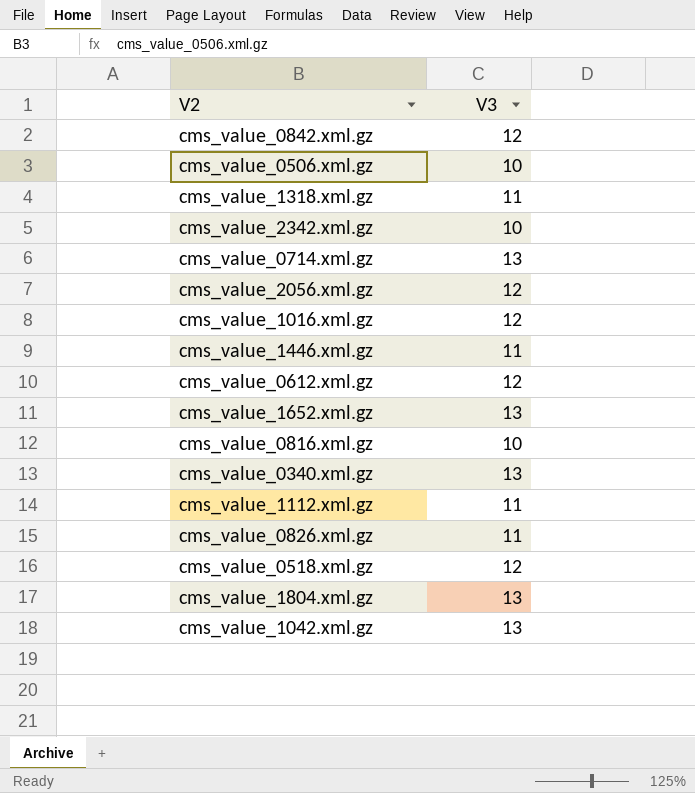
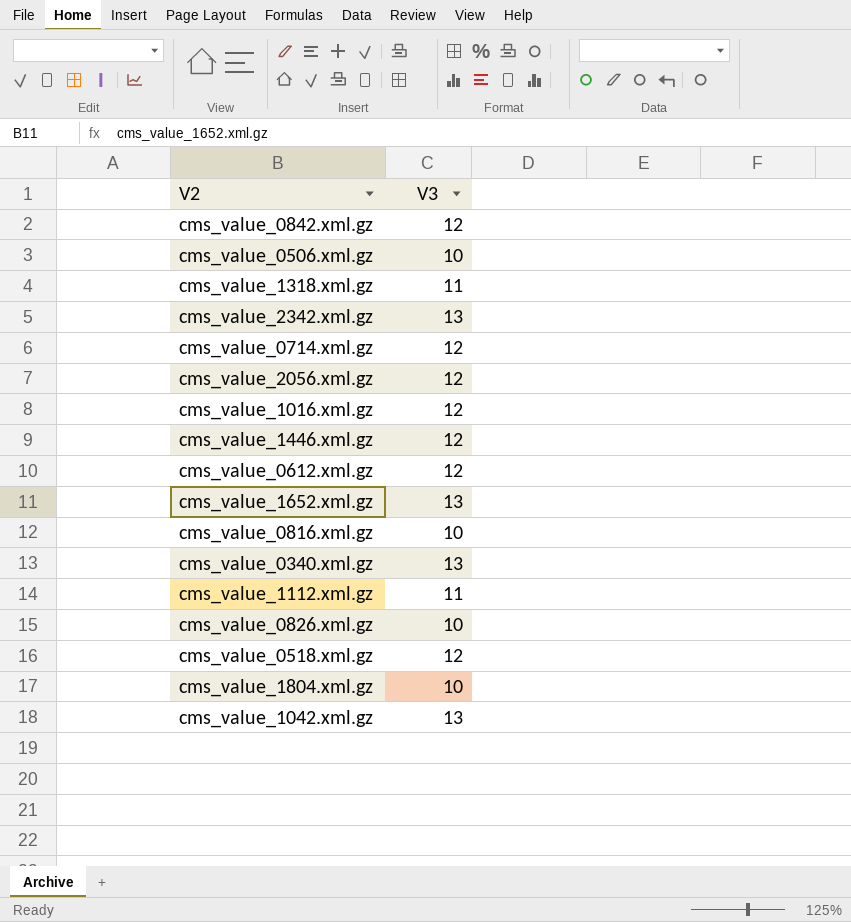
cms_value_2342.xml.gz | V3: 10 -> 13
cms_value_0714.xml.gz | V3: 13 -> 12
cms_value_1446.xml.gz | V3: 11 -> 12
cms_value_0826.xml.gz | V3: 11 -> 10
cms_value_1804.xml.gz | V3: 13 -> 10

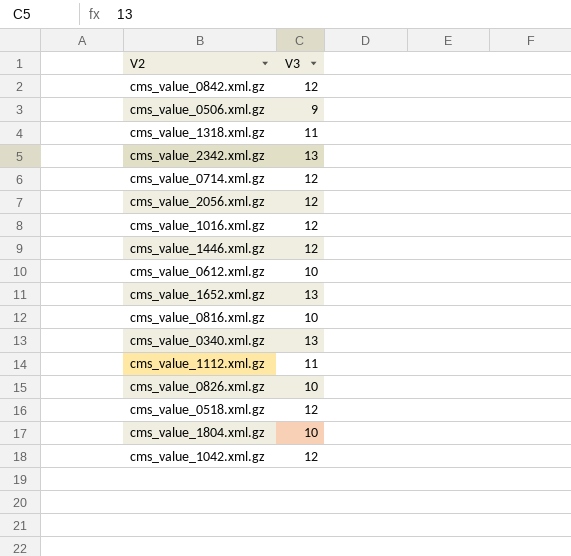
cms_value_0506.xml.gz | V3: 10 -> 9
cms_value_0612.xml.gz | V3: 12 -> 10
cms_value_1042.xml.gz | V3: 13 -> 12

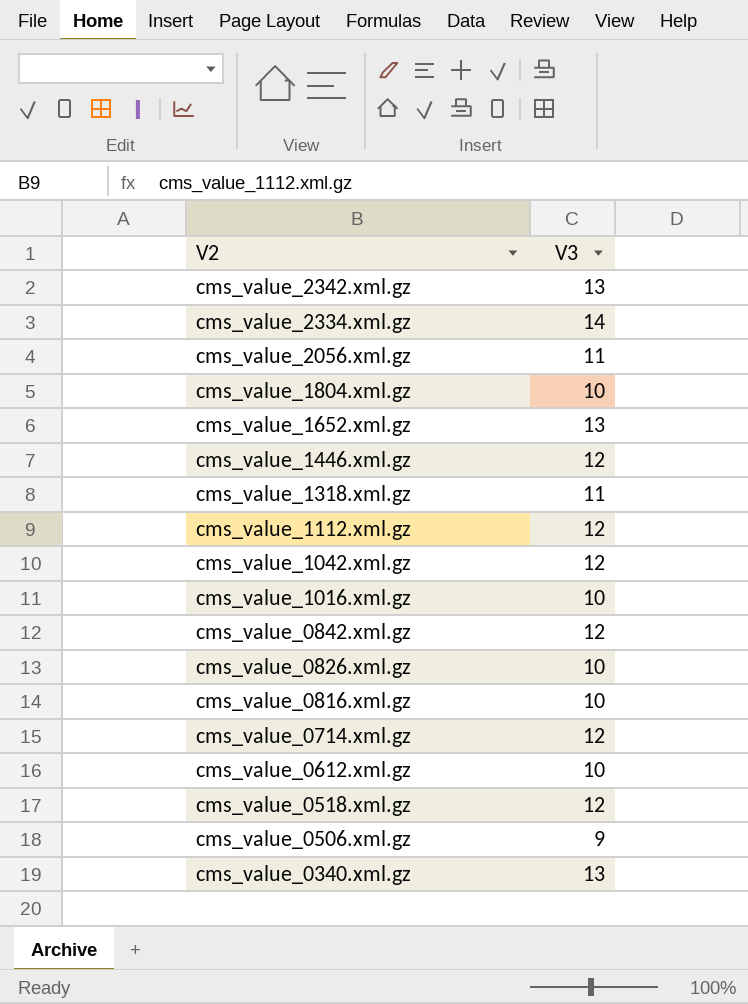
row order: none -> V2 descending
row cms_value_2334.xml.gz: none -> 14
cms_value_2056.xml.gz | V3: 12 -> 11
cms_value_1112.xml.gz | V3: 11 -> 12
cms_value_1016.xml.gz | V3: 12 -> 10

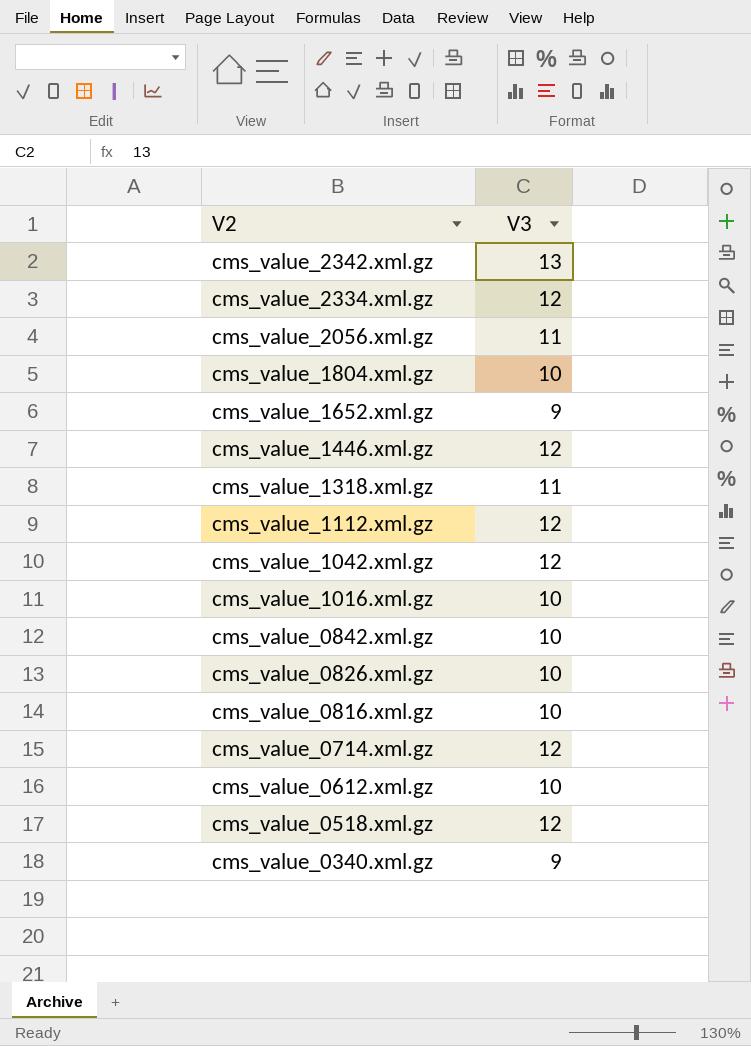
row cms_value_0506.xml.gz: 9 -> none
cms_value_2334.xml.gz | V3: 14 -> 12
cms_value_1652.xml.gz | V3: 13 -> 9
cms_value_0842.xml.gz | V3: 12 -> 10
cms_value_0340.xml.gz | V3: 13 -> 9

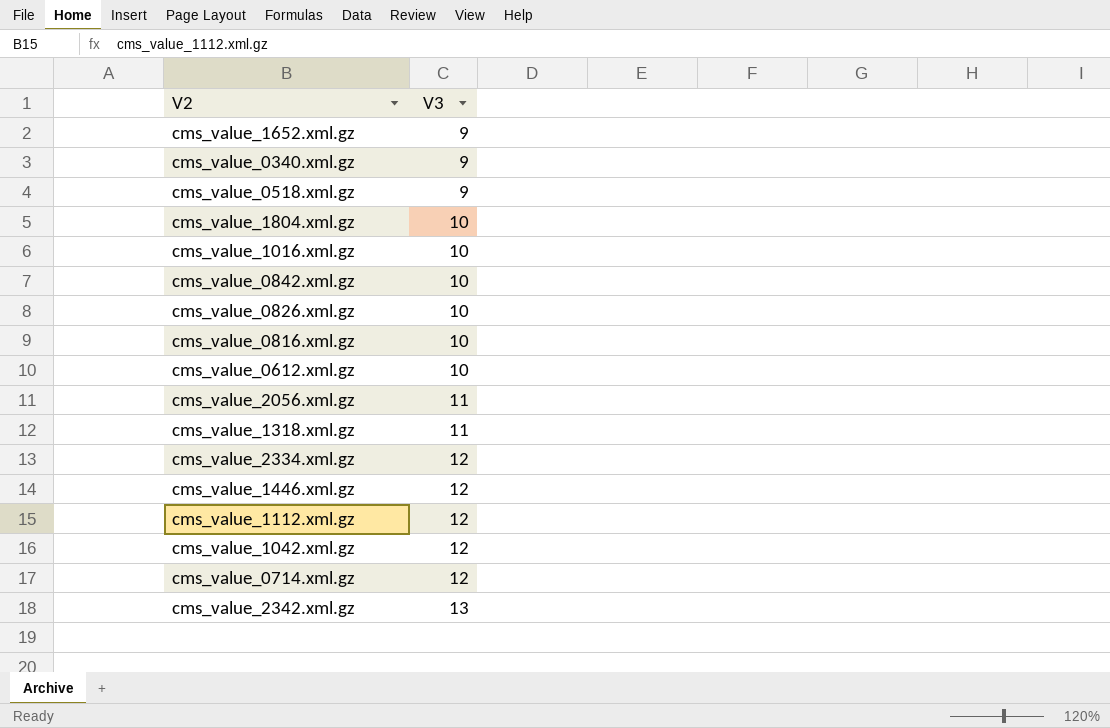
row order: V2 descending -> V3 ascending
cms_value_0518.xml.gz | V3: 12 -> 9

